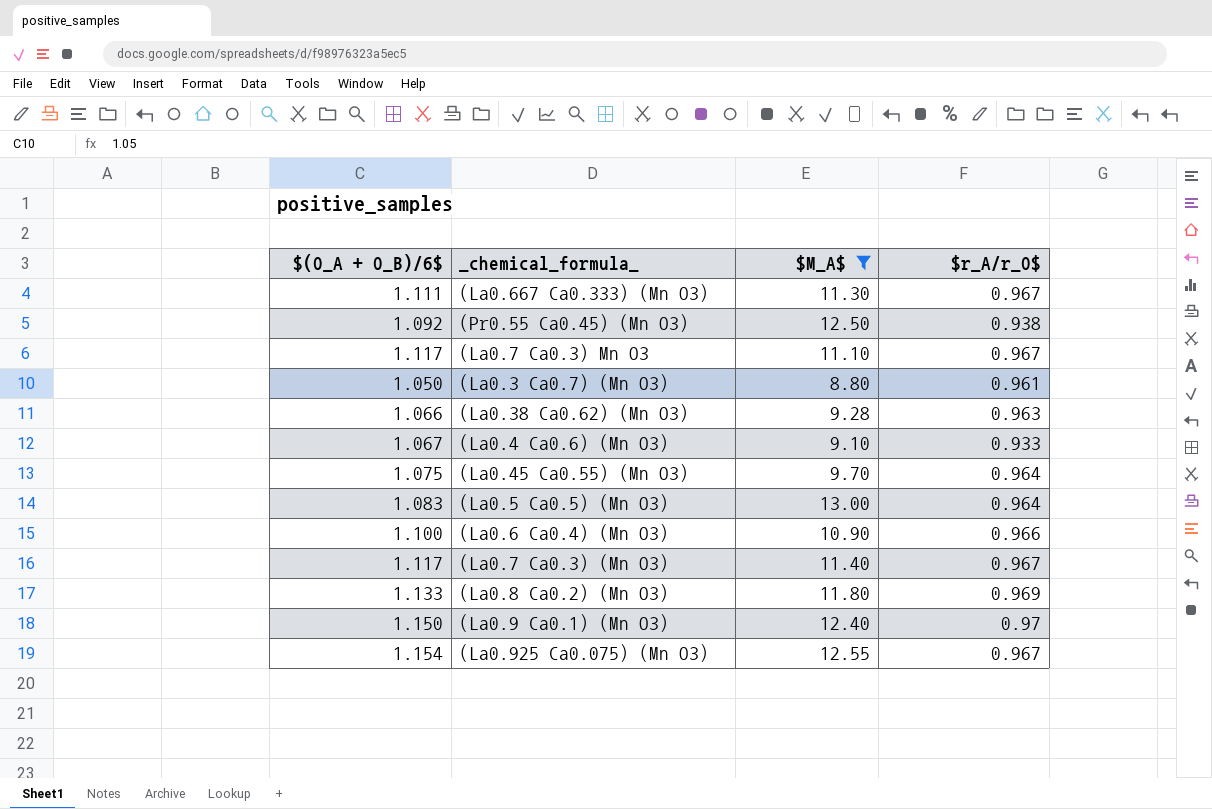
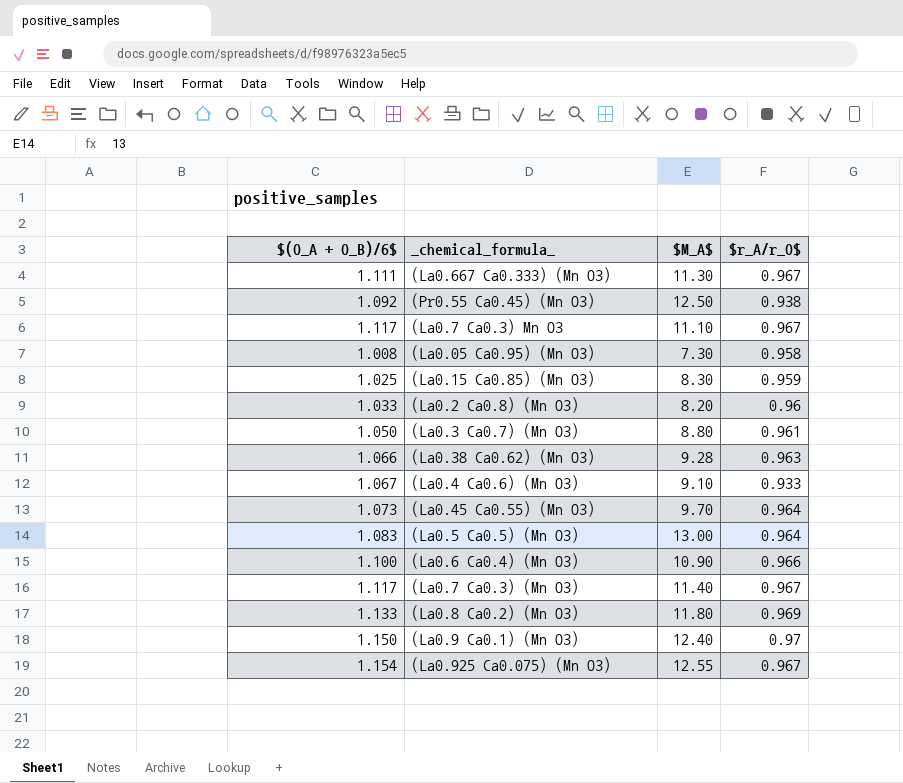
filter: $M_A$ >= 8.80 -> none
(La0.45 Ca0.55) (Mn O3) | $(O_A + O_B)/6$: 1.075 -> 1.073

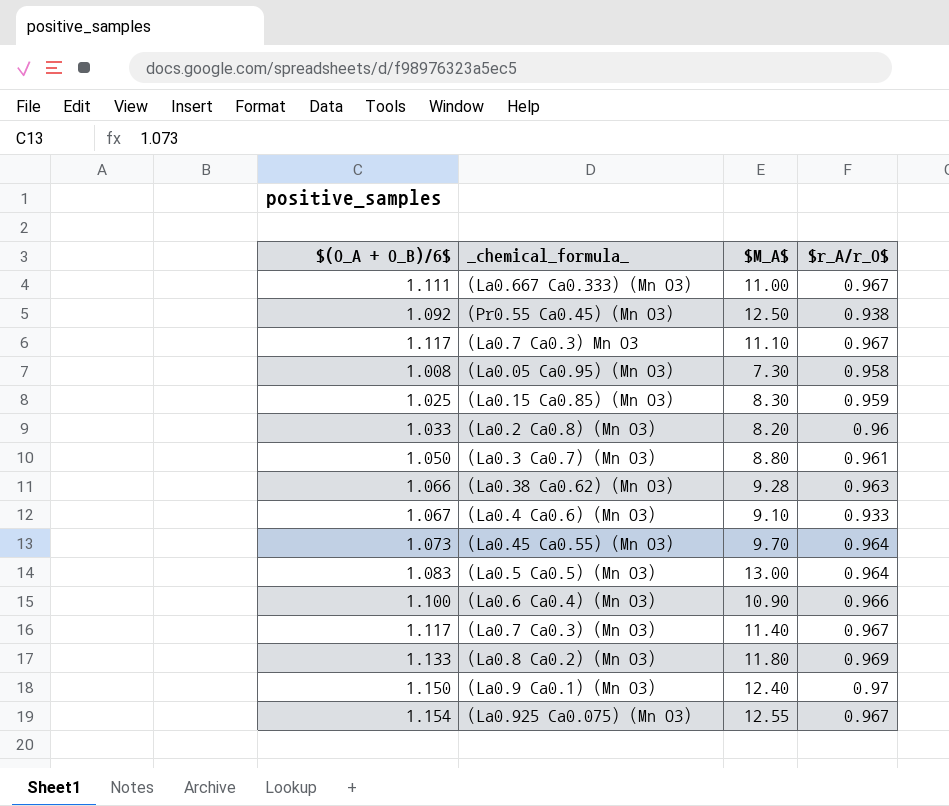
(La0.667 Ca0.333) (Mn O3) | $M_A$: 11.30 -> 11.00

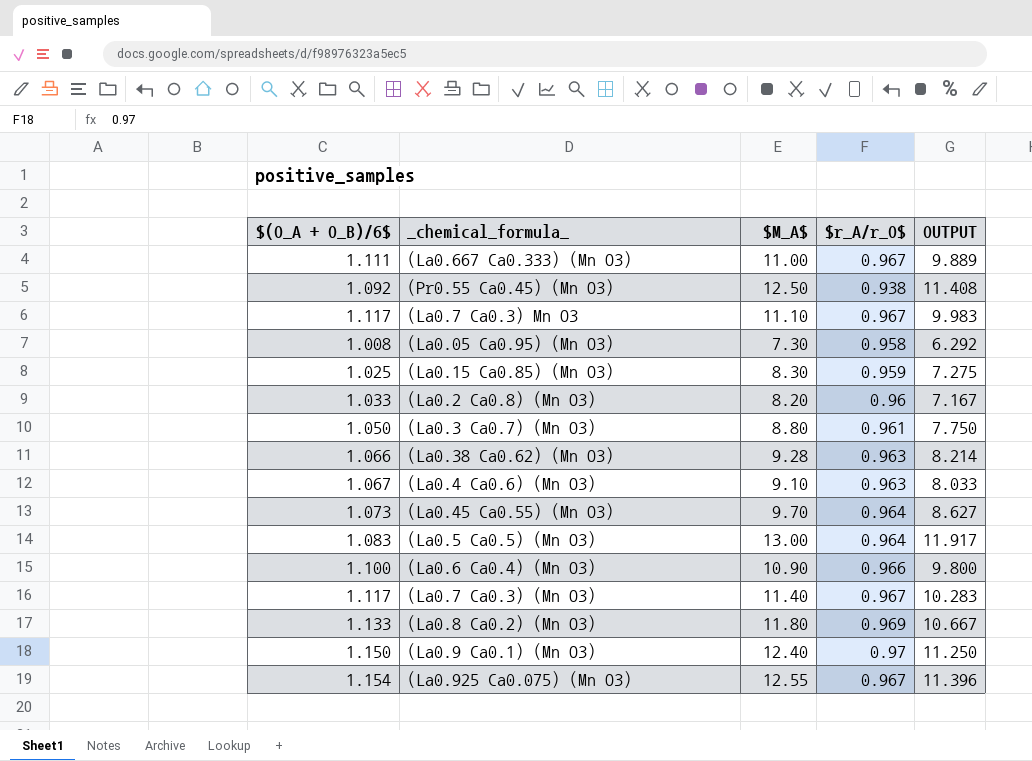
column OUTPUT | formula: none -> [$M_A$] - [$(O_A + O_B)/6$]
(La0.4 Ca0.6) (Mn O3) | $r_A/r_O$: 0.933 -> 0.963

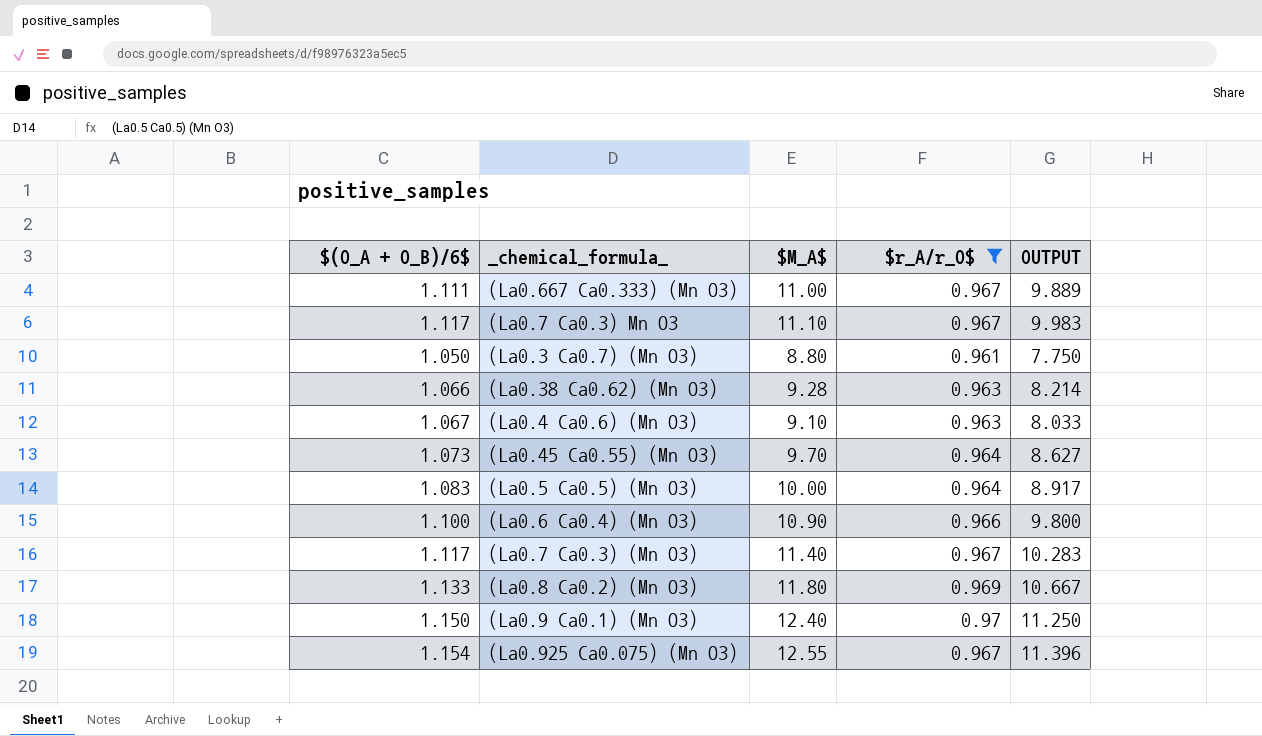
filter: none -> $r_A/r_O$ >= 0.961
(La0.5 Ca0.5) (Mn O3) | $M_A$: 13.00 -> 10.00
(La0.5 Ca0.5) (Mn O3) | OUTPUT: 11.917 -> 8.917

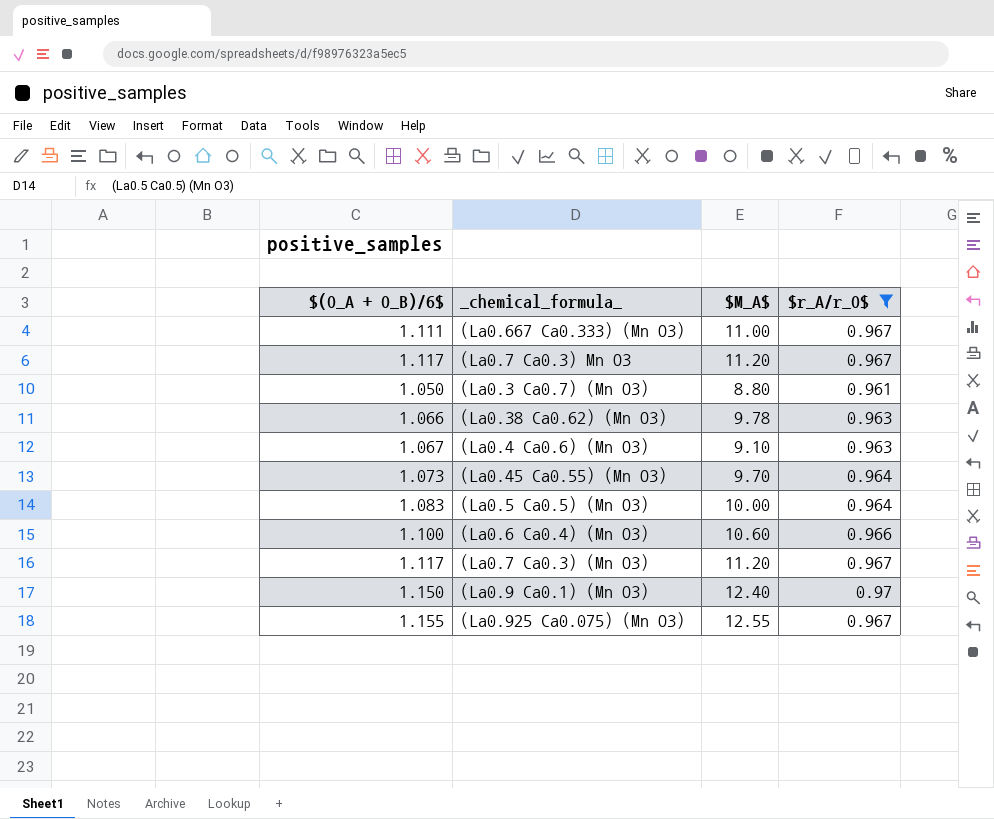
column OUTPUT | formula: [$M_A$] - [$(O_A + O_B)/6$] -> none
row (La0.8 Ca0.2) (Mn O3): 1.133 | 11.80 | 0.969 | 10.667 -> none
(La0.7 Ca0.3) Mn O3 | $M_A$: 11.10 -> 11.20
(La0.38 Ca0.62) (Mn O3) | $M_A$: 9.28 -> 9.78
(La0.6 Ca0.4) (Mn O3) | $M_A$: 10.90 -> 10.60
(La0.7 Ca0.3) (Mn O3) | $M_A$: 11.40 -> 11.20
(La0.925 Ca0.075) (Mn O3) | $(O_A + O_B)/6$: 1.154 -> 1.155

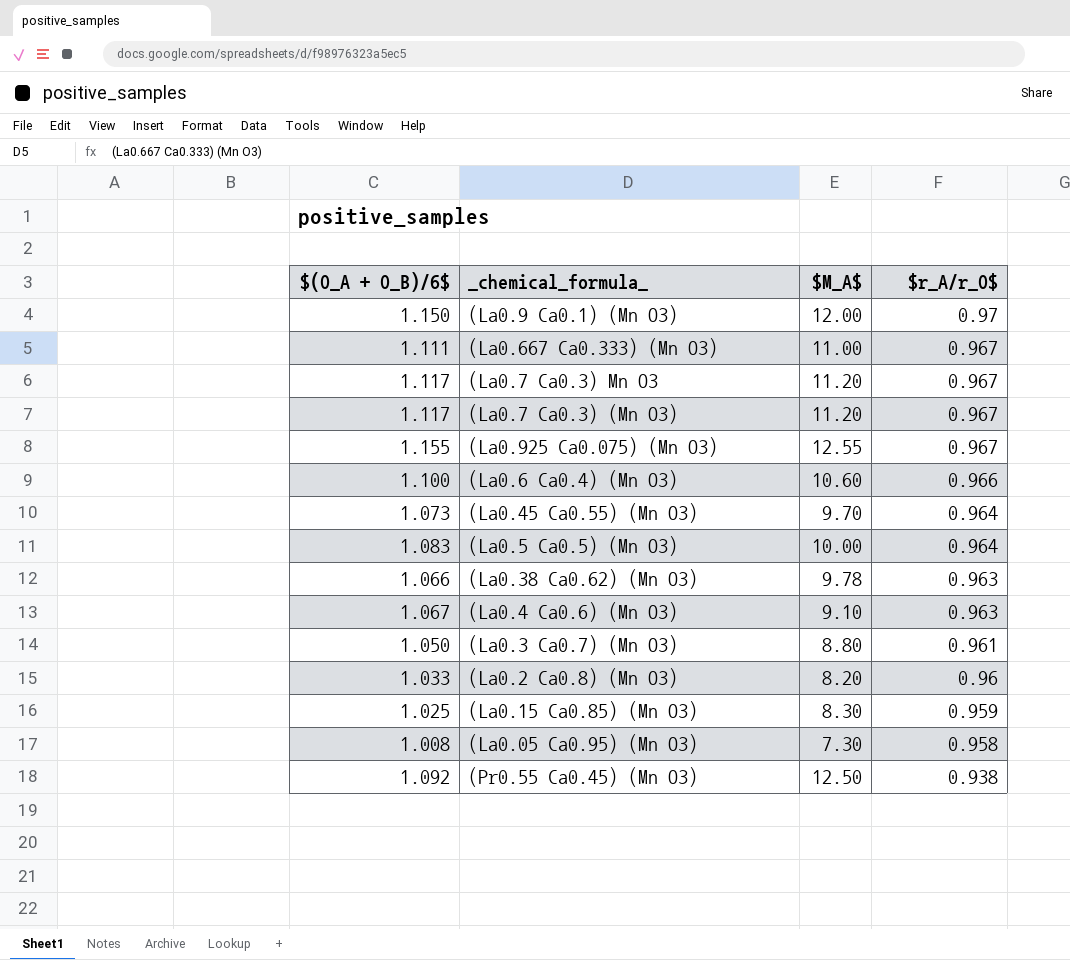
filter: $r_A/r_O$ >= 0.961 -> none
row order: none -> $r_A/r_O$ descending
(La0.9 Ca0.1) (Mn O3) | $M_A$: 12.40 -> 12.00

